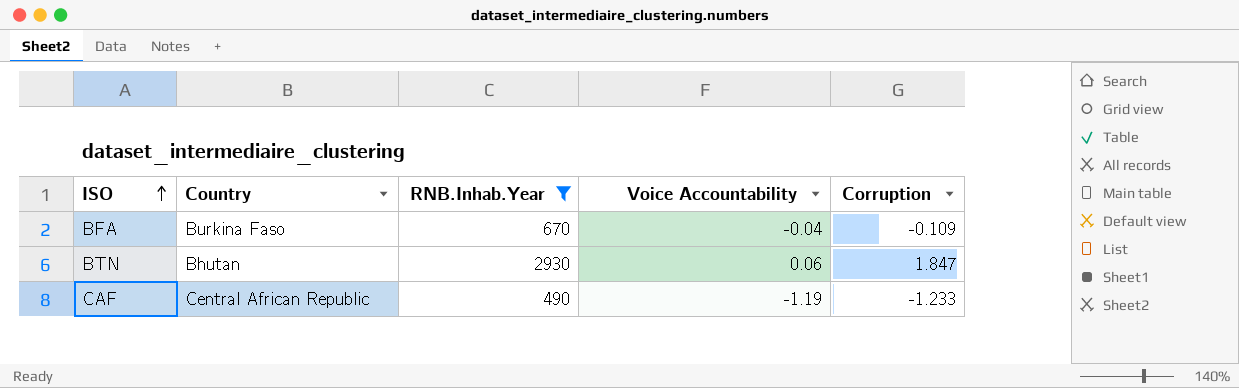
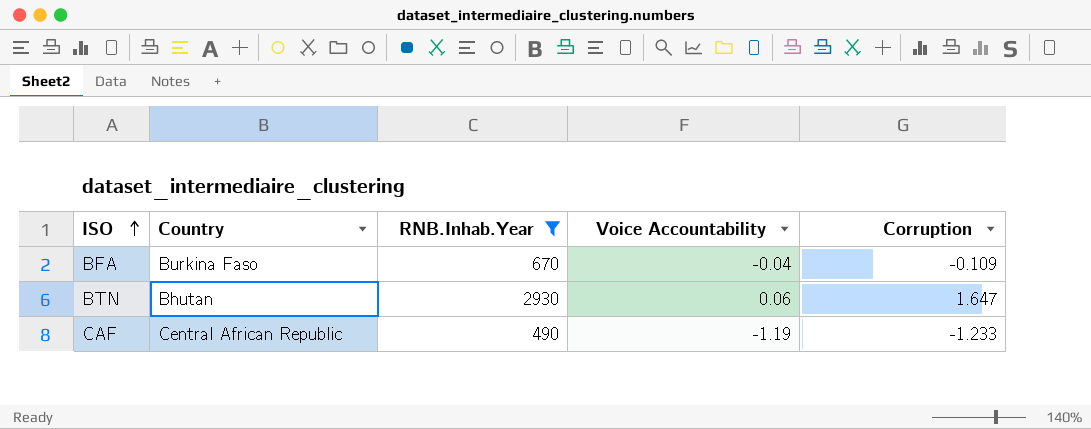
BTN | Corruption: 1.847 -> 1.647

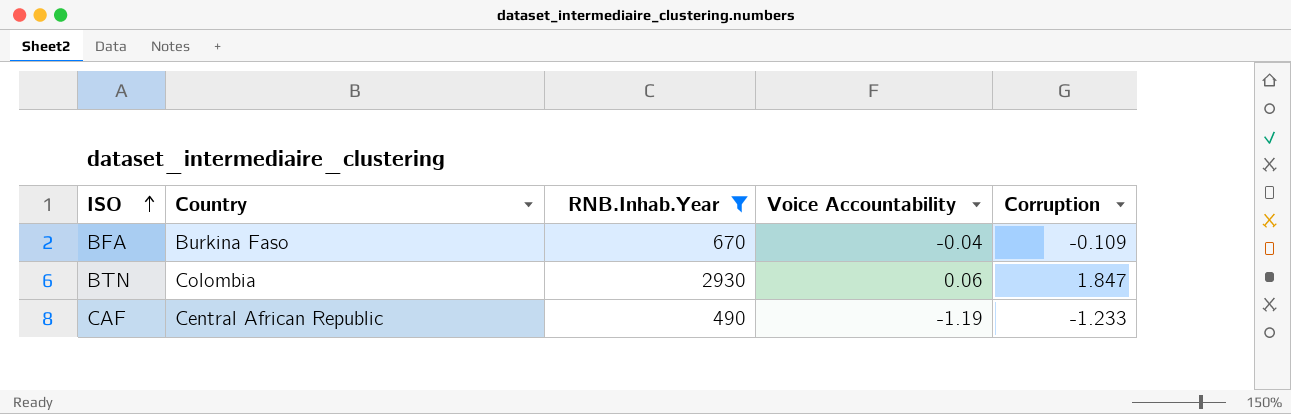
BTN | Country: Bhutan -> Colombia
BTN | Corruption: 1.647 -> 1.847

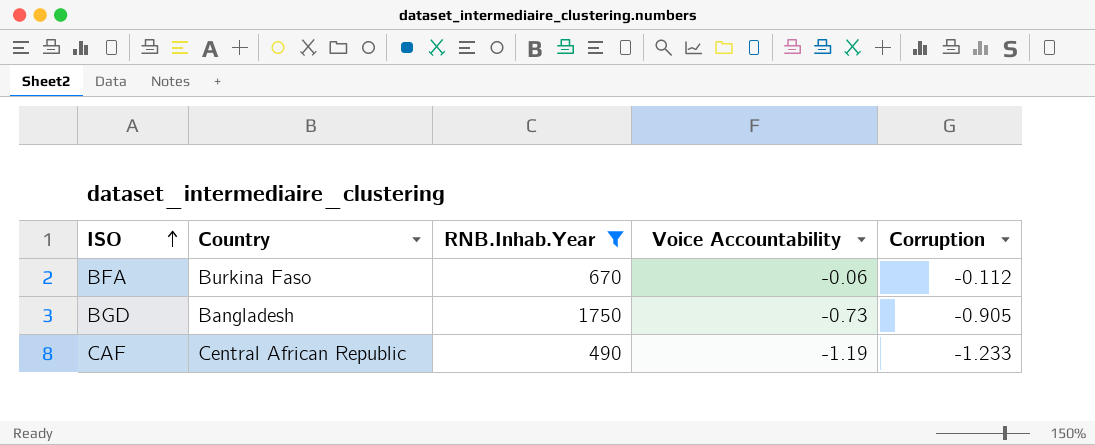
row BTN: Colombia | 2930 | 0.06 | 1.847 -> none
BFA | Voice Accountability: -0.04 -> -0.06
BFA | Corruption: -0.109 -> -0.112
row BGD: none -> Bangladesh | 1750 | -0.73 | -0.905

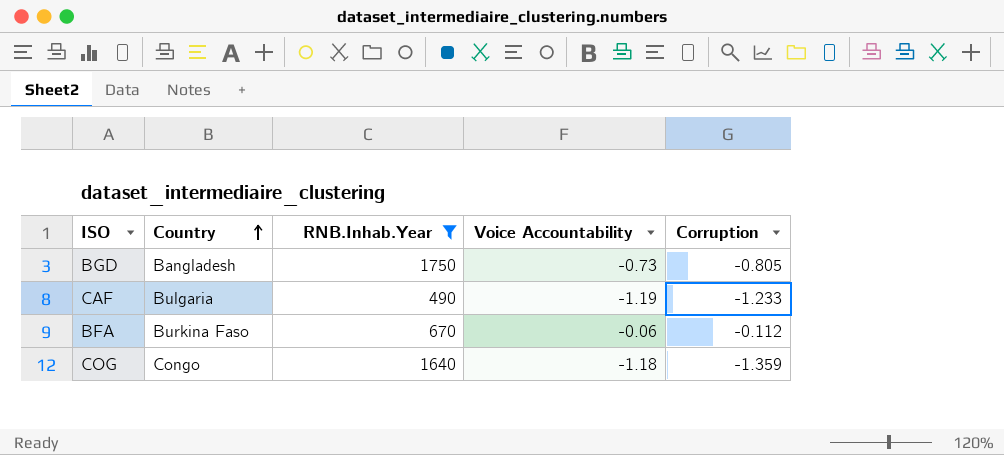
row order: ISO ascending -> Country ascending
BGD | Corruption: -0.905 -> -0.805
CAF | Country: Central African Republic -> Bulgaria
row COG: none -> Congo | 1640 | -1.18 | -1.359

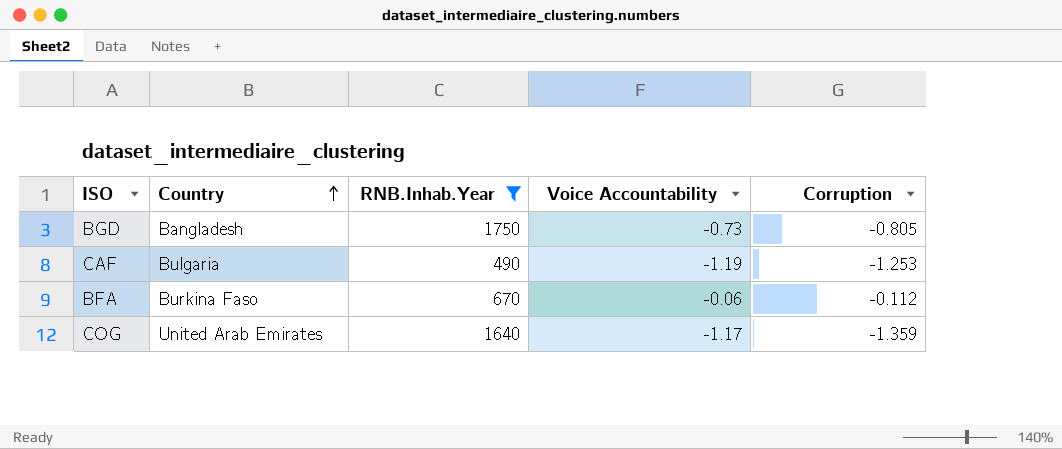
CAF | Corruption: -1.233 -> -1.253
COG | Country: Congo -> United Arab Emirates
COG | Voice Accountability: -1.18 -> -1.17

